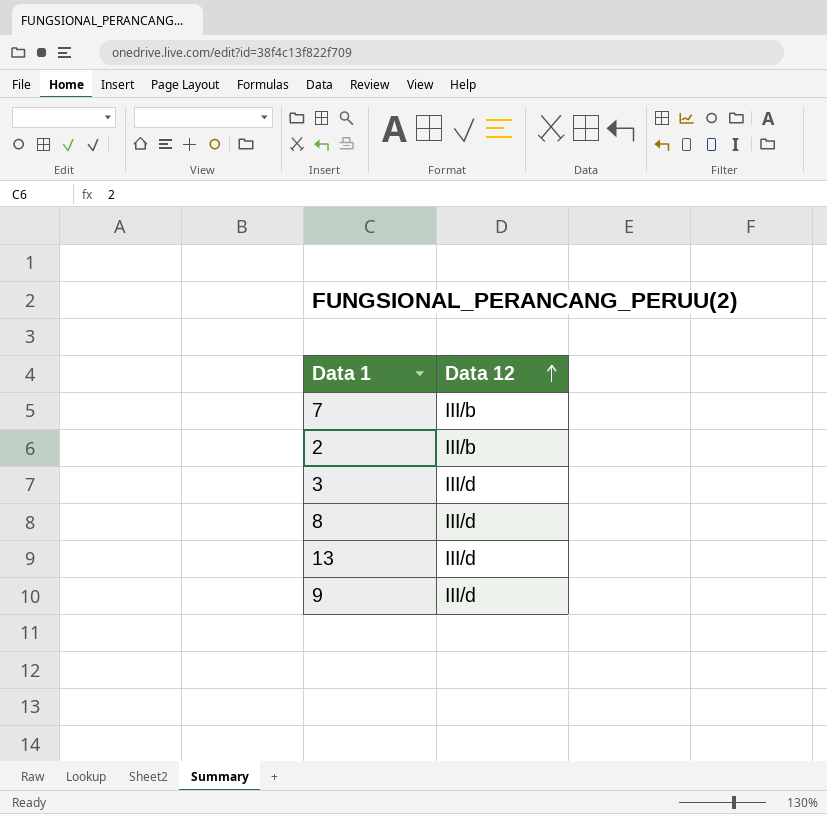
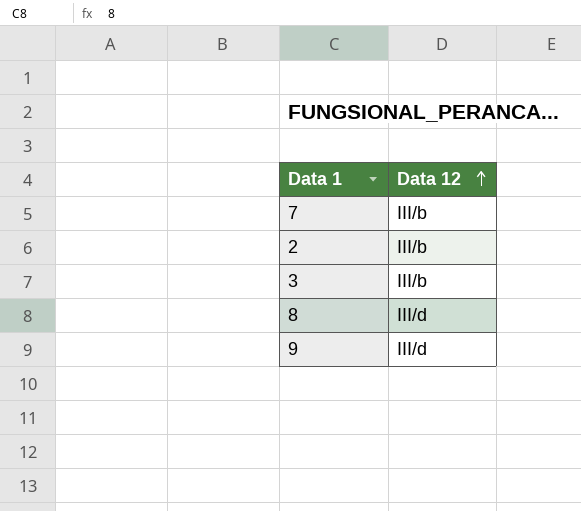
row 13: III/d -> none
3 | Data 12: III/d -> III/b

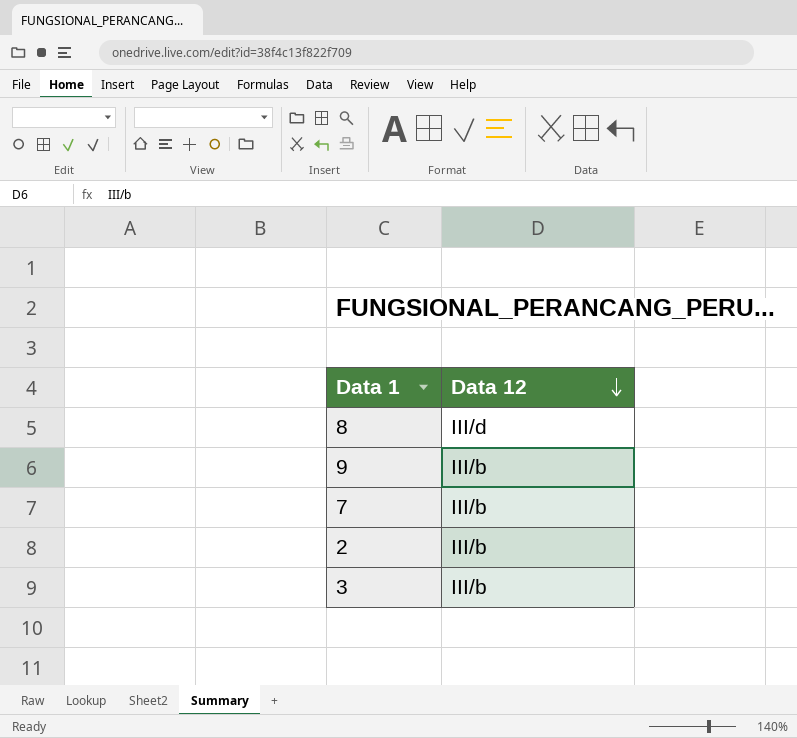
row order: Data 12 ascending -> Data 12 descending
9 | Data 12: III/d -> III/b

